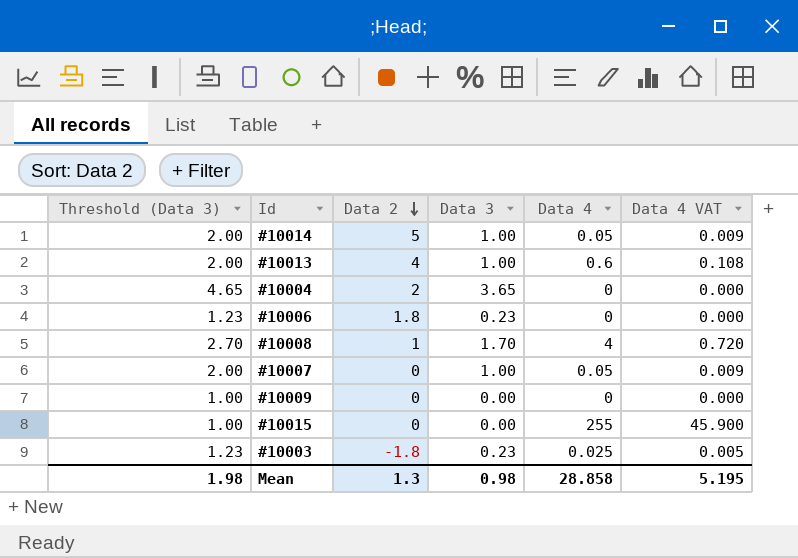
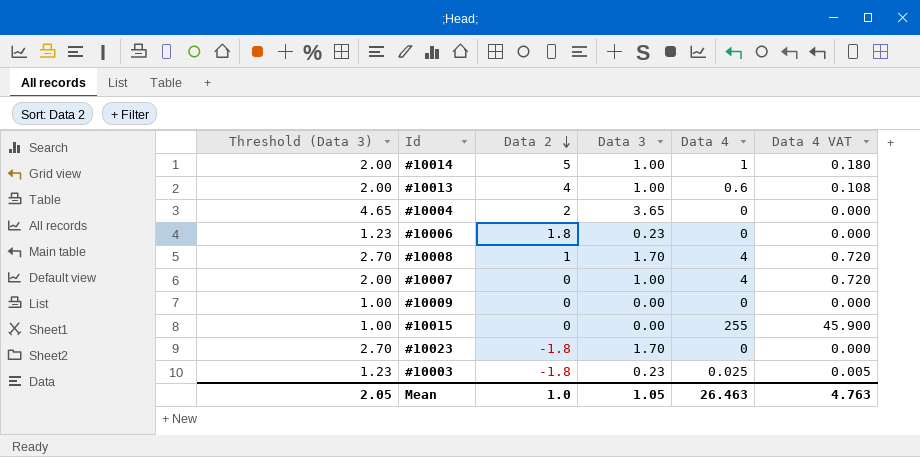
#10014 | Data 4: 0.05 -> 1
#10014 | Data 4 VAT: 0.009 -> 0.180
#10007 | Data 4: 0.05 -> 4
#10007 | Data 4 VAT: 0.009 -> 0.720
row #10023: none -> 2.70 | -1.8 | 1.70 | 0 | 0.000
Mean | Threshold (Data 3): 1.98 -> 2.05
Mean | Data 2: 1.3 -> 1.0
Mean | Data 3: 0.98 -> 1.05
Mean | Data 4: 28.858 -> 26.463
Mean | Data 4 VAT: 5.195 -> 4.763

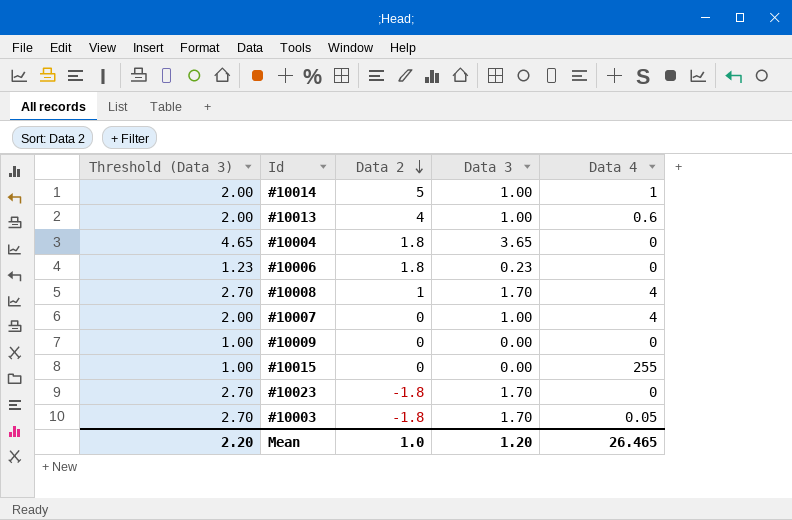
column Data 4 VAT | formula: [Data 4] * 0.18 -> none
#10004 | Data 2: 2 -> 1.8
#10003 | Threshold (Data 3): 1.23 -> 2.70
#10003 | Data 3: 0.23 -> 1.70
#10003 | Data 4: 0.025 -> 0.05
Mean | Threshold (Data 3): 2.05 -> 2.20
Mean | Data 3: 1.05 -> 1.20
Mean | Data 4: 26.463 -> 26.465

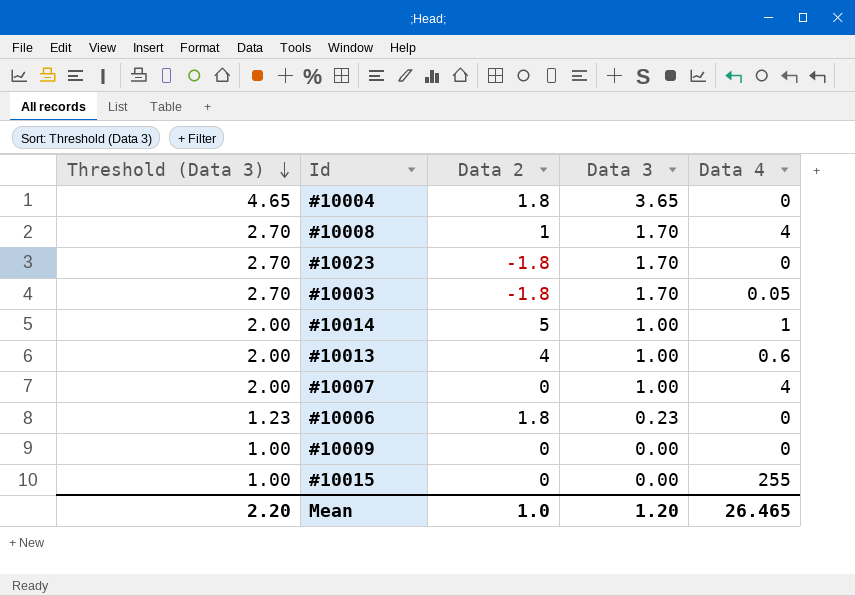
row order: Data 2 descending -> Threshold (Data 3) descending

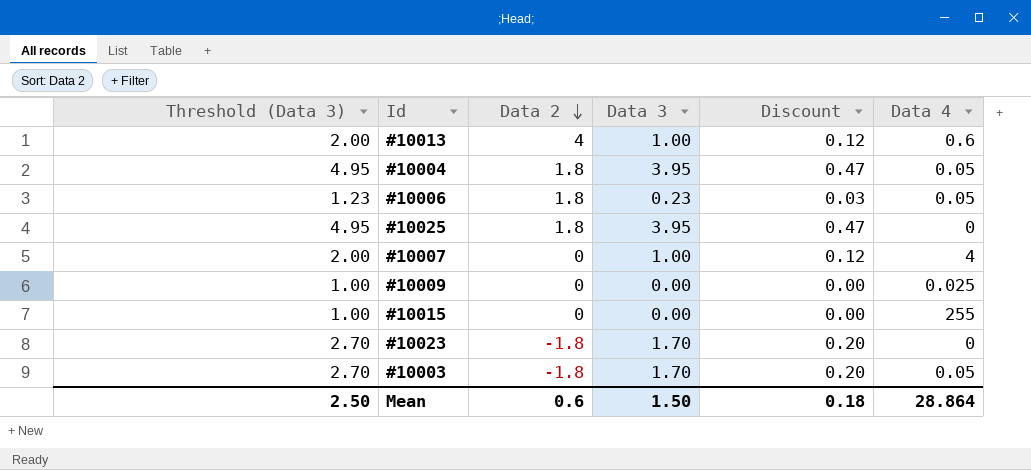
row order: Threshold (Data 3) descending -> Data 2 descending
column Discount | formula: none -> [Data 3] * 0.12
row #10008: 2.70 | 1 | 1.70 | 4 -> none
row #10014: 2.00 | 5 | 1.00 | 1 -> none
#10004 | Threshold (Data 3): 4.65 -> 4.95
#10004 | Data 3: 3.65 -> 3.95
#10004 | Data 4: 0 -> 0.05
#10006 | Data 4: 0 -> 0.05
row #10025: none -> 4.95 | 1.8 | 3.95 | 0.47 | 0
#10009 | Data 4: 0 -> 0.025
Mean | Threshold (Data 3): 2.20 -> 2.50
Mean | Data 2: 1.0 -> 0.6
Mean | Data 3: 1.20 -> 1.50
Mean | Data 4: 26.465 -> 28.864

